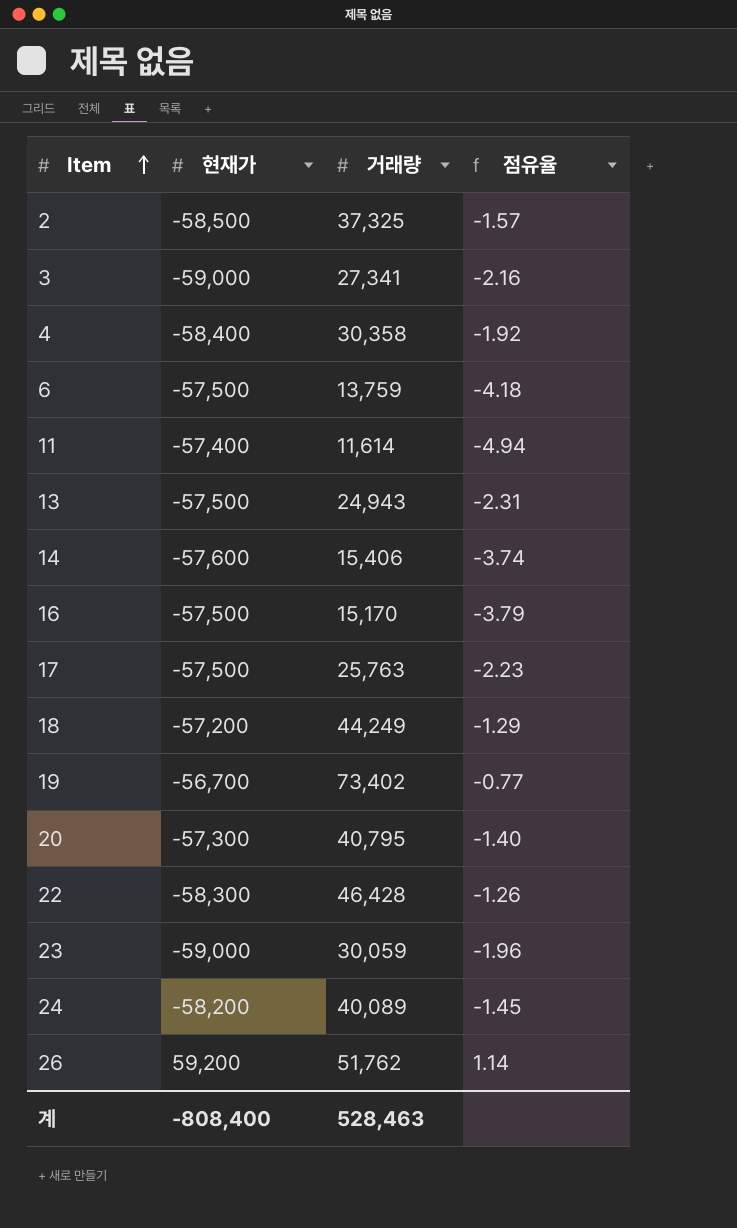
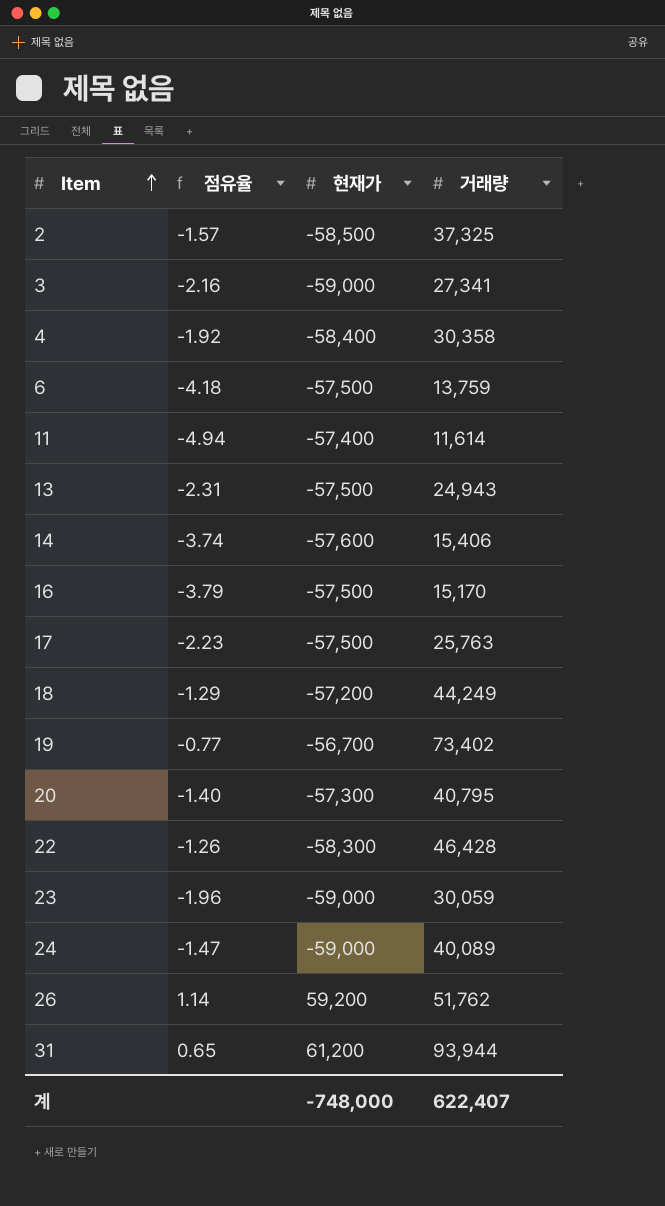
column 점유율 | position: 4 -> 2
24 | 점유율: -1.45 -> -1.47
24 | 현재가: -58,200 -> -59,000
row 31: none -> 0.65 | 61,200 | 93,944
계 | 현재가: -808,400 -> -748,000
계 | 거래량: 528,463 -> 622,407

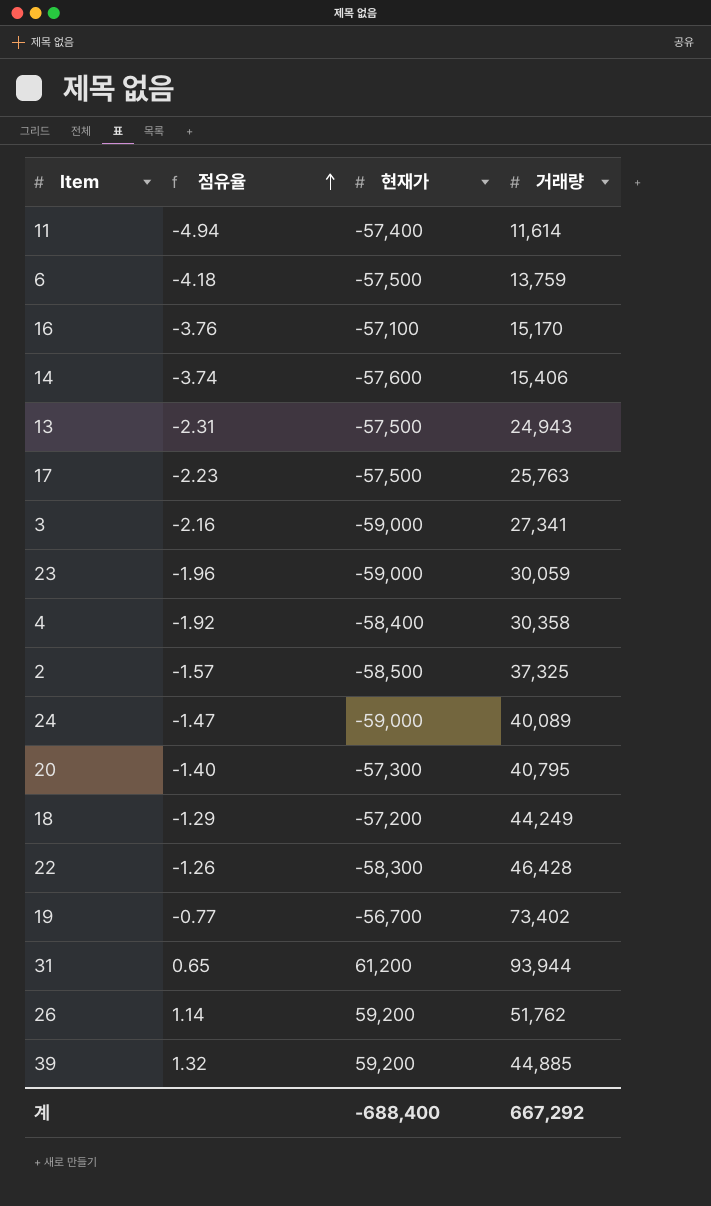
row order: Item ascending -> 점유율 ascending
16 | 점유율: -3.79 -> -3.76
16 | 현재가: -57,500 -> -57,100
row 39: none -> 1.32 | 59,200 | 44,885
계 | 현재가: -748,000 -> -688,400
계 | 거래량: 622,407 -> 667,292

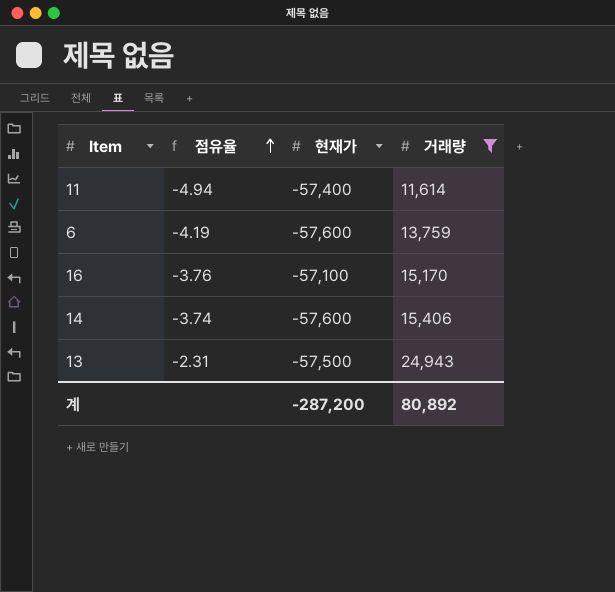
filter: none -> 거래량 <= 24,943
6 | 점유율: -4.18 -> -4.19
6 | 현재가: -57,500 -> -57,600
계 | 현재가: -688,400 -> -287,200
계 | 거래량: 667,292 -> 80,892

